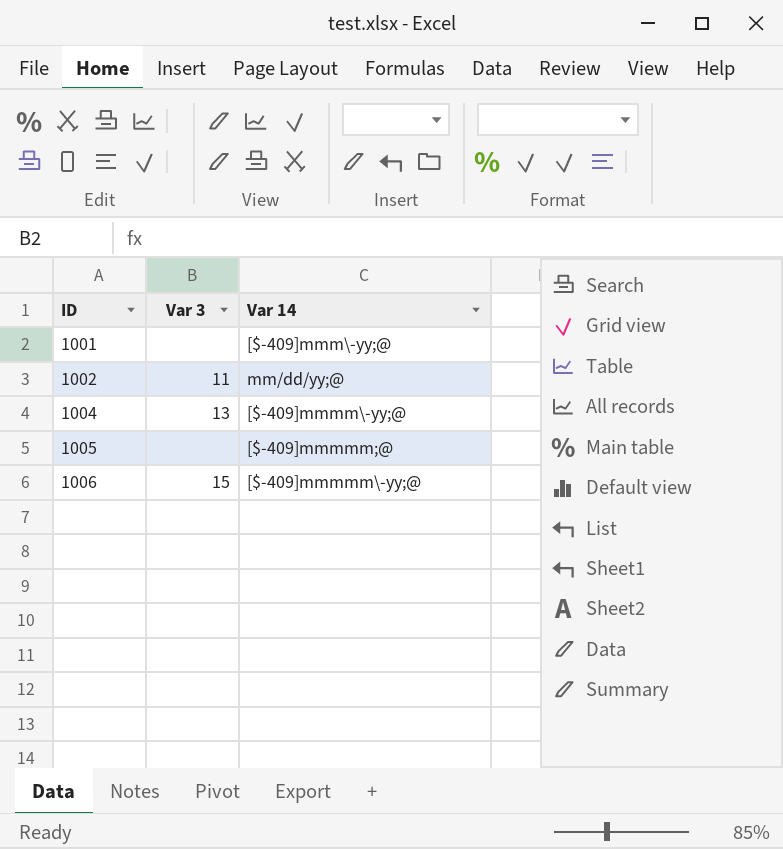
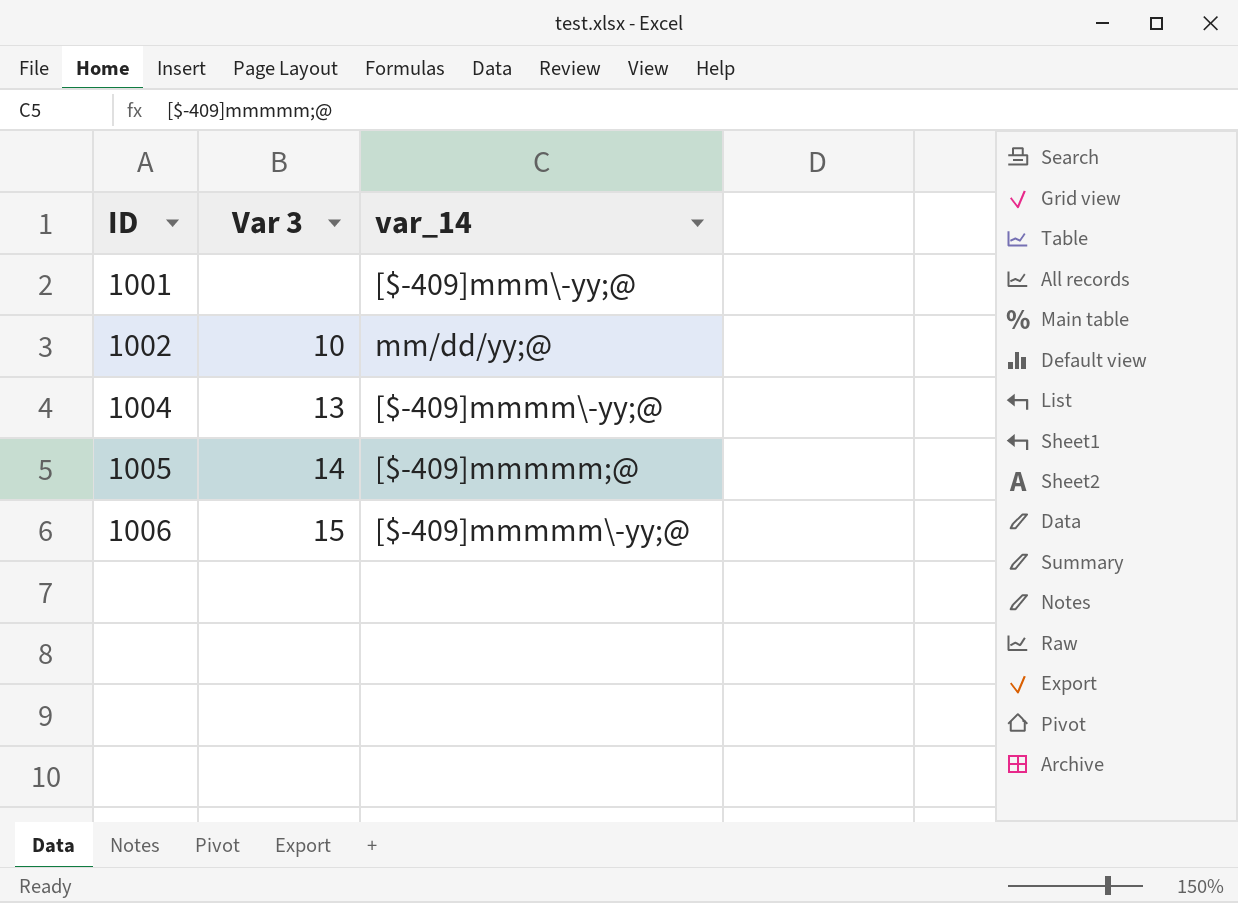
column name: Var 14 -> var_14
1002 | Var 3: 11 -> 10
1005 | Var 3: none -> 14

